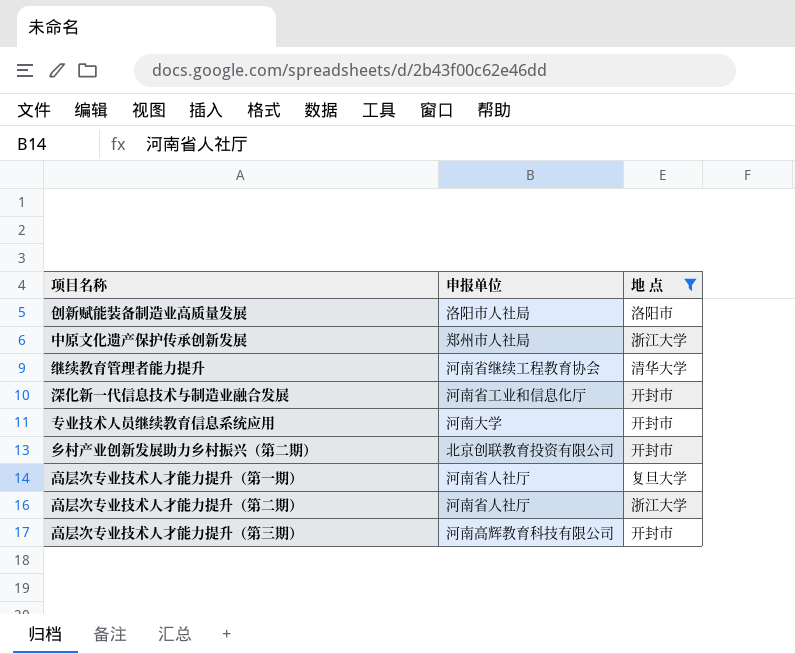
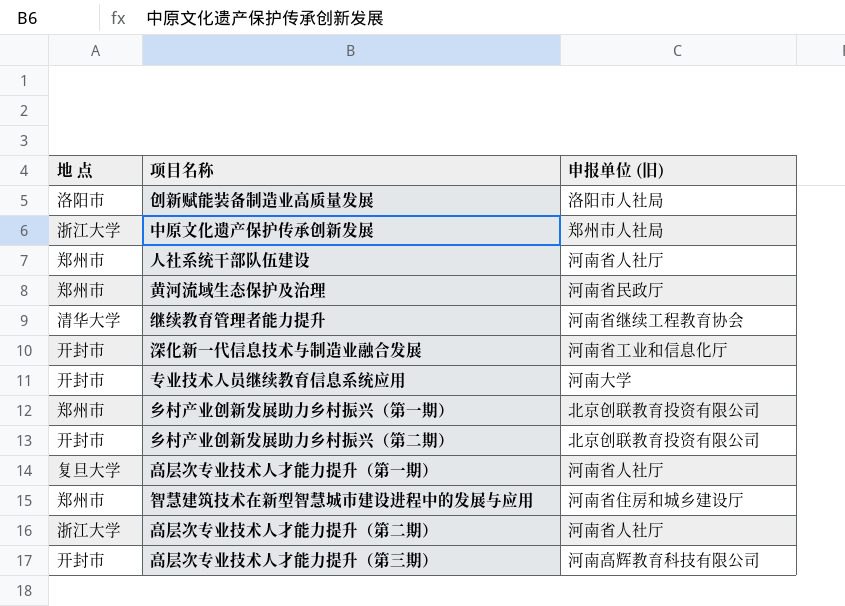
filter: 地 点 != 郑州市 -> none
column 地 点 | position: 3 -> 1
column name: 申报单位 -> 申报单位 (旧)

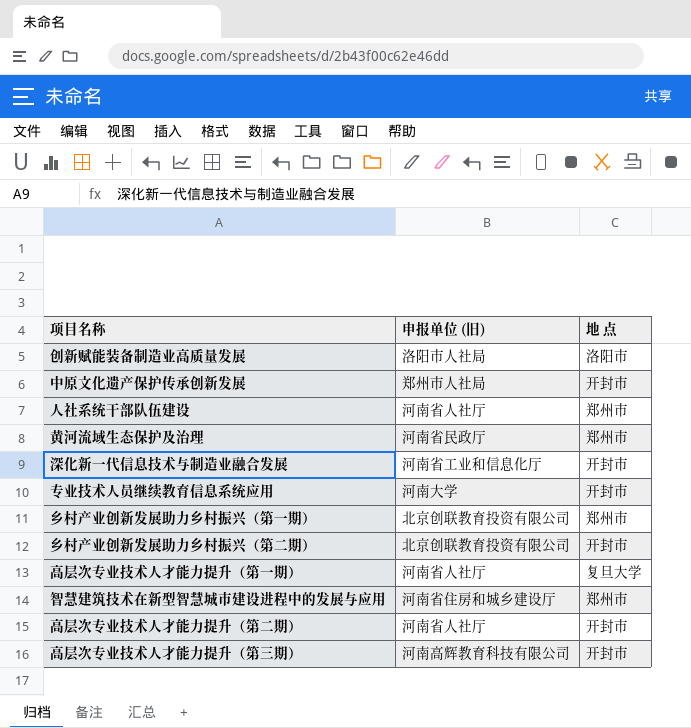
column 地 点 | position: 1 -> 3
row 继续教育管理者能力提升: 清华大学 | 河南省继续工程教育协会 -> none
中原文化遗产保护传承创新发展 | 地 点: 浙江大学 -> 开封市
高层次专业技术人才能力提升（第二期） | 地 点: 浙江大学 -> 开封市

